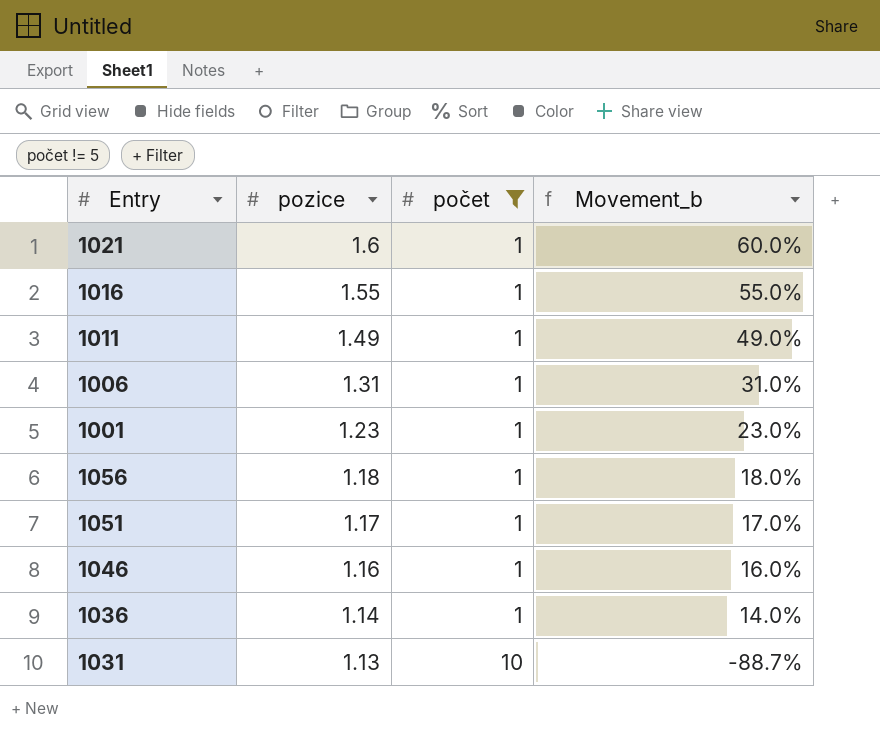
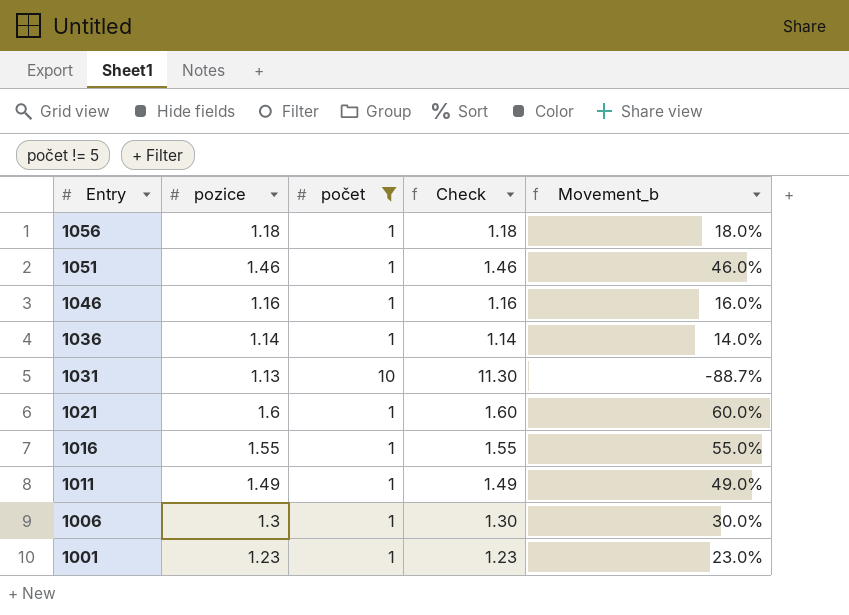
row order: pozice descending -> Entry descending
column Check | formula: none -> [pozice] * [počet]
1051 | pozice: 1.17 -> 1.46
1051 | Movement_b: 17.0% -> 46.0%
1006 | pozice: 1.31 -> 1.3
1006 | Movement_b: 31.0% -> 30.0%

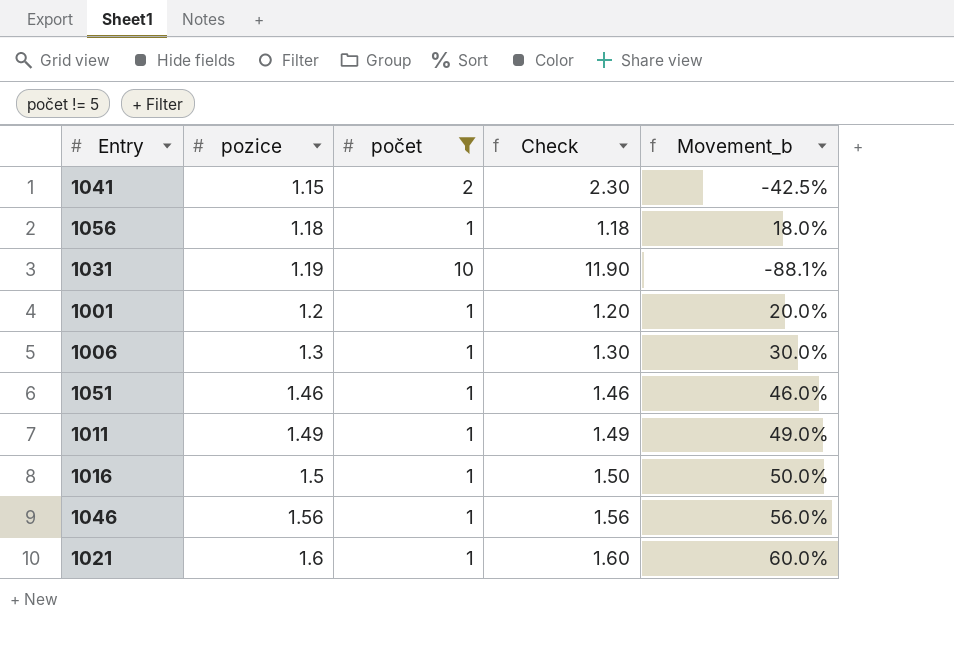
row order: Entry descending -> pozice ascending
row 1036: 1.14 | 1 | 1.14 | 14.0% -> none
row 1041: none -> 1.15 | 2 | 2.30 | -42.5%
1031 | pozice: 1.13 -> 1.19
1031 | Check: 11.30 -> 11.90
1031 | Movement_b: -88.7% -> -88.1%
1001 | pozice: 1.23 -> 1.2
1001 | Check: 1.23 -> 1.20
1001 | Movement_b: 23.0% -> 20.0%
1016 | pozice: 1.55 -> 1.5
1016 | Check: 1.55 -> 1.50
1016 | Movement_b: 55.0% -> 50.0%
1046 | pozice: 1.16 -> 1.56
1046 | Check: 1.16 -> 1.56
1046 | Movement_b: 16.0% -> 56.0%

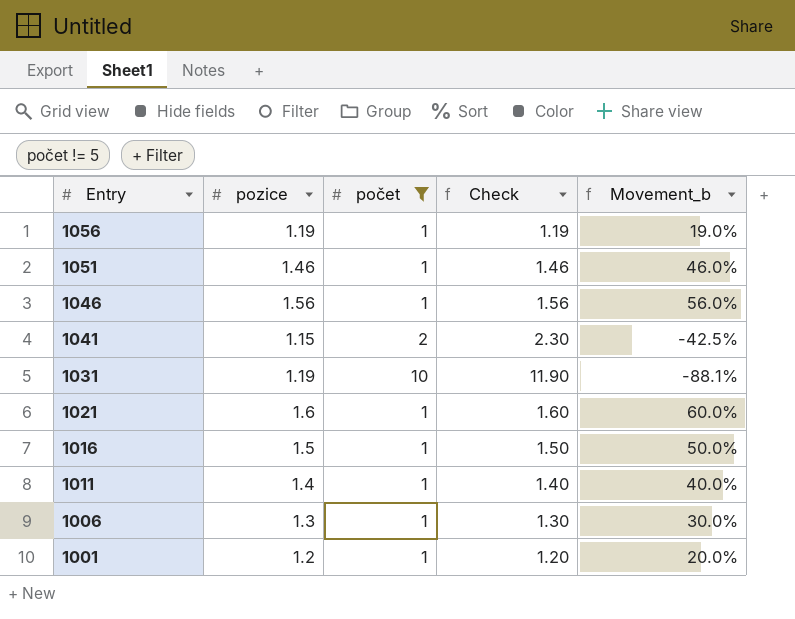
row order: pozice ascending -> Entry descending
1056 | pozice: 1.18 -> 1.19
1056 | Check: 1.18 -> 1.19
1056 | Movement_b: 18.0% -> 19.0%
1011 | pozice: 1.49 -> 1.4
1011 | Check: 1.49 -> 1.40
1011 | Movement_b: 49.0% -> 40.0%

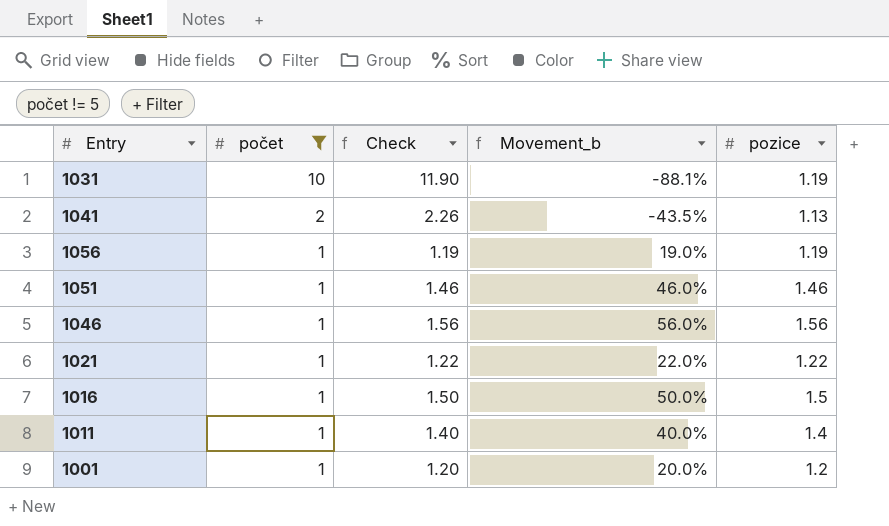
row order: Entry descending -> počet descending
column pozice | position: 2 -> 5
row 1006: 1.3 | 1 | 1.30 | 30.0% -> none
1041 | Check: 2.30 -> 2.26
1041 | Movement_b: -42.5% -> -43.5%
1041 | pozice: 1.15 -> 1.13
1021 | Check: 1.60 -> 1.22
1021 | Movement_b: 60.0% -> 22.0%
1021 | pozice: 1.6 -> 1.22

